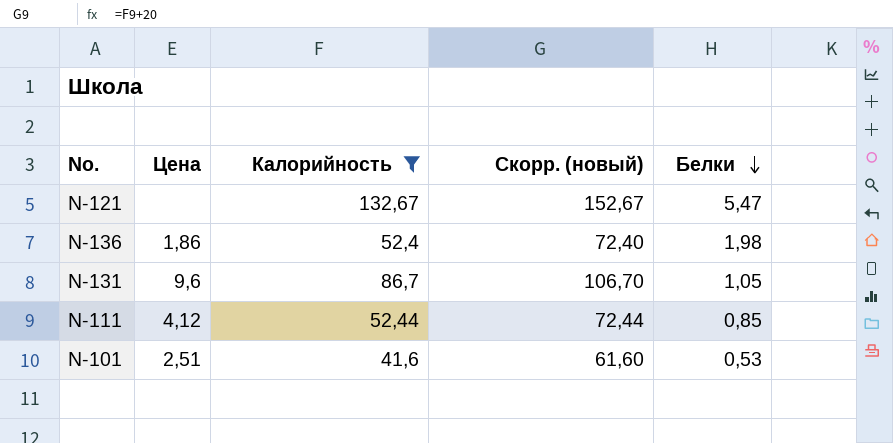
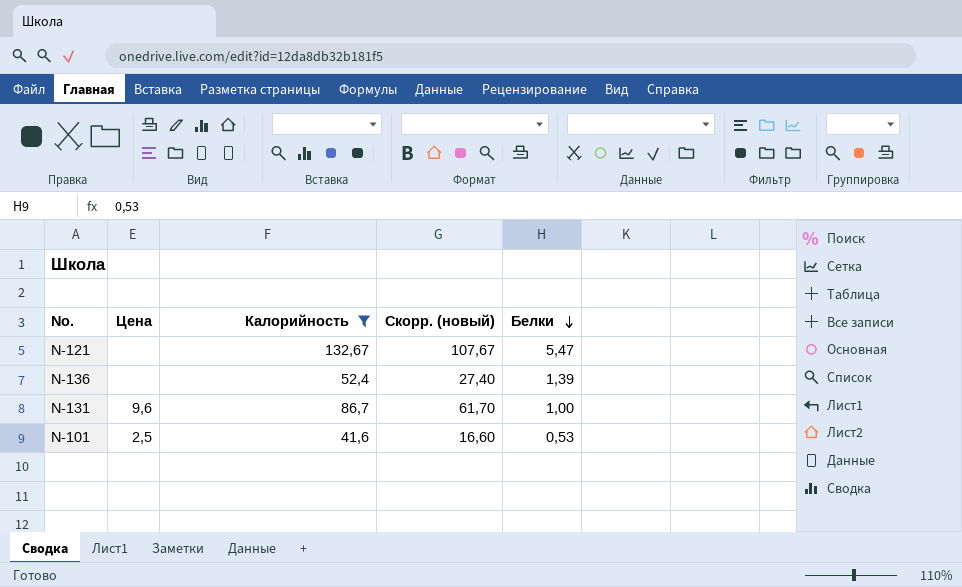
column Скорр. (новый) | formula: [Калорийность] + 20 -> [Калорийность] - 25
row N-111: 4,12 | 52,44 | 72,44 | 0,85 -> none
N-136 | Цена: 1,86 -> none
N-136 | Белки: 1,98 -> 1,39
N-131 | Белки: 1,05 -> 1,00
N-101 | Цена: 2,51 -> 2,5

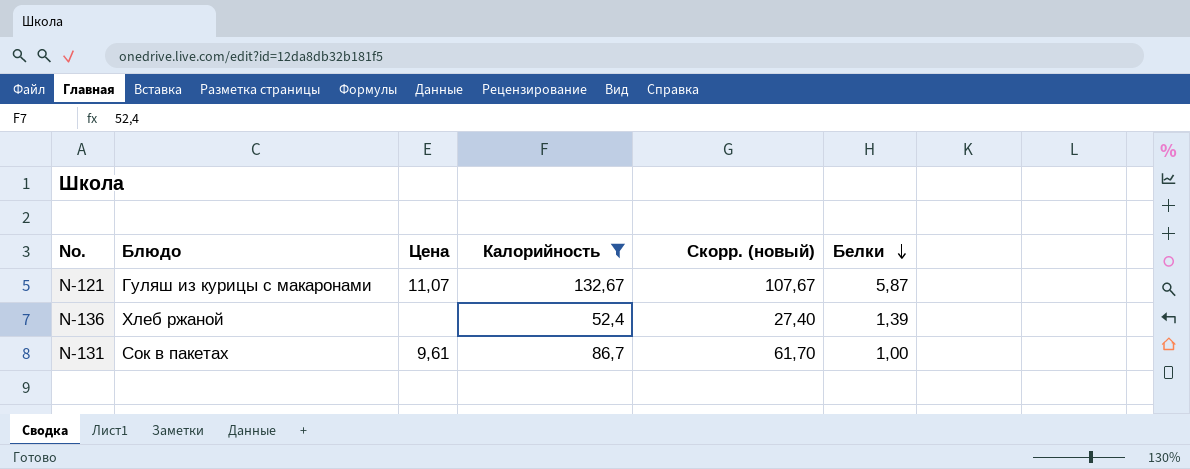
column Блюдо | position: none -> 2
row N-101: 2,5 | 41,6 | 16,60 | 0,53 -> none
N-121 | Цена: none -> 11,07
N-121 | Белки: 5,47 -> 5,87
N-131 | Цена: 9,6 -> 9,61

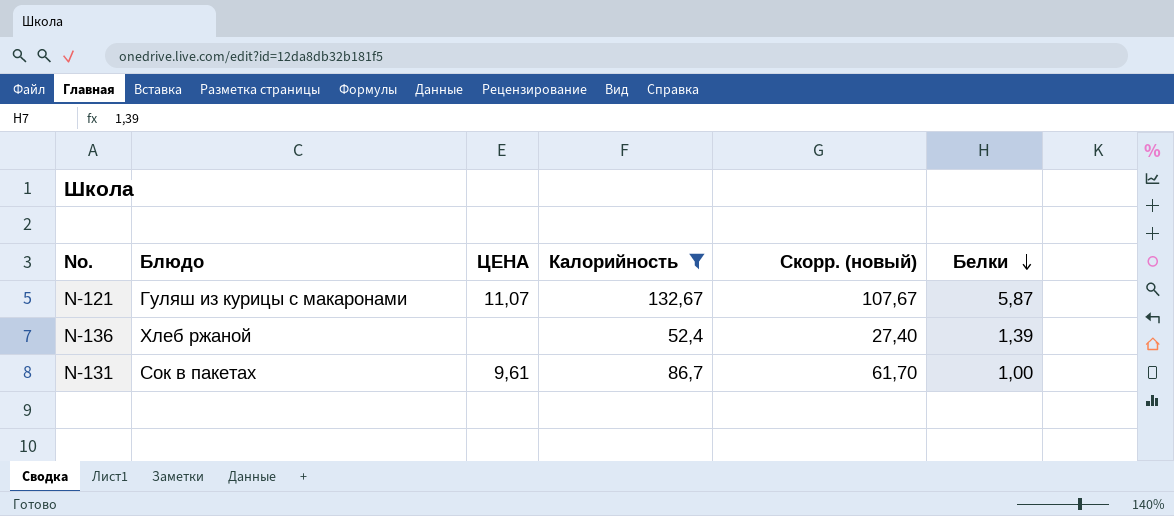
column name: Цена -> ЦЕНА

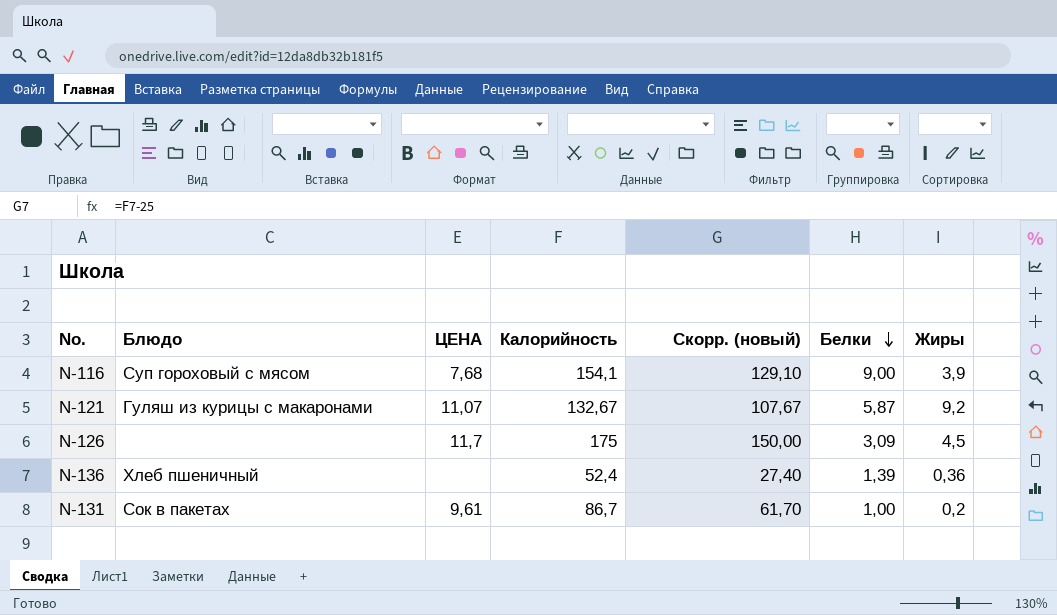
filter: Калорийность <= 132,67 -> none
column Жиры | position: none -> 7
N-136 | Блюдо: Хлеб ржаной -> Хлеб пшеничный

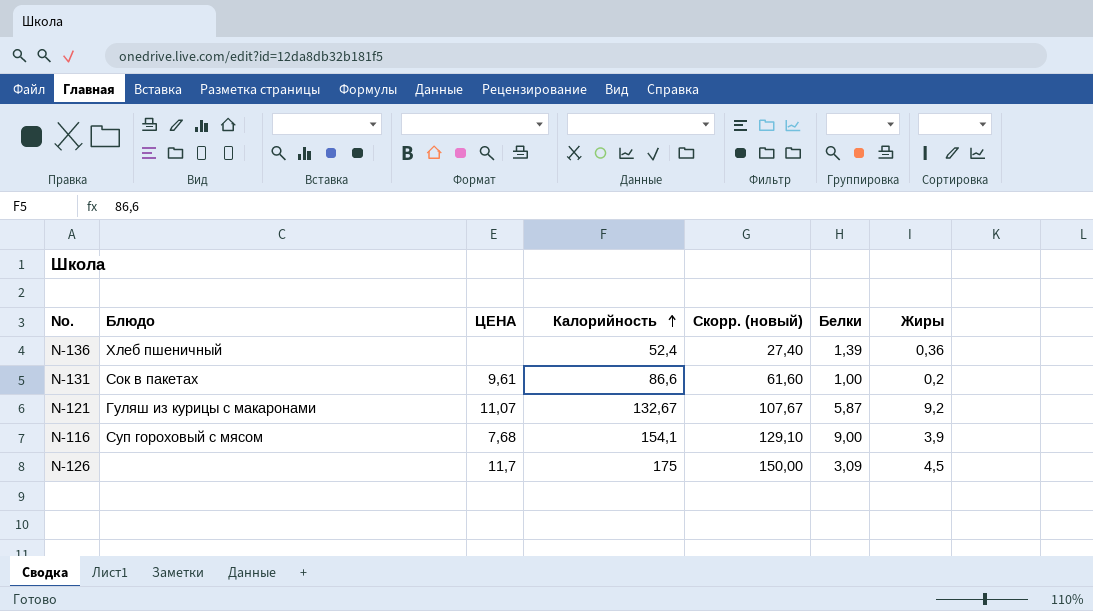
row order: Белки descending -> Калорийность ascending
N-131 | Калорийность: 86,7 -> 86,6
N-131 | Скорр. (новый): 61,70 -> 61,60

